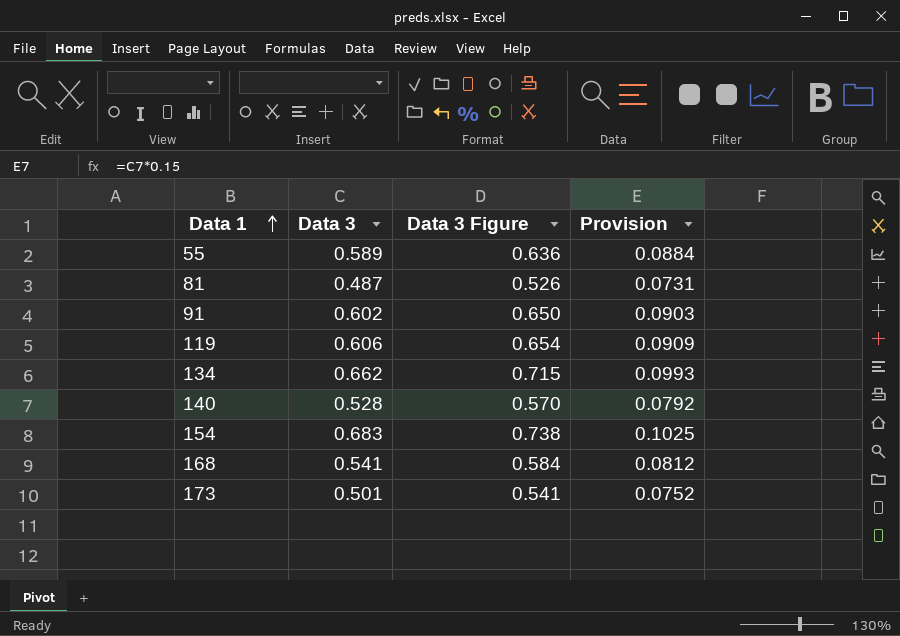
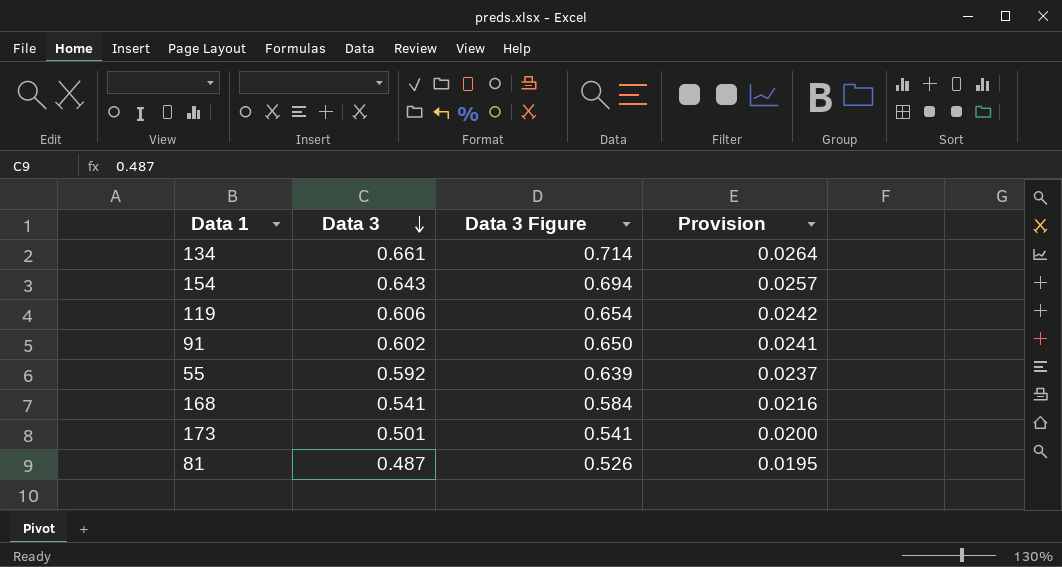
row order: Data 1 ascending -> Data 3 descending
column Provision | formula: [Data 3] * 0.15 -> [Data 3] * 0.04
row 140: 0.528 | 0.570 | 0.0792 -> none
134 | Data 3: 0.662 -> 0.661
134 | Data 3 Figure: 0.715 -> 0.714
154 | Data 3: 0.683 -> 0.643
154 | Data 3 Figure: 0.738 -> 0.694
55 | Data 3: 0.589 -> 0.592
55 | Data 3 Figure: 0.636 -> 0.639

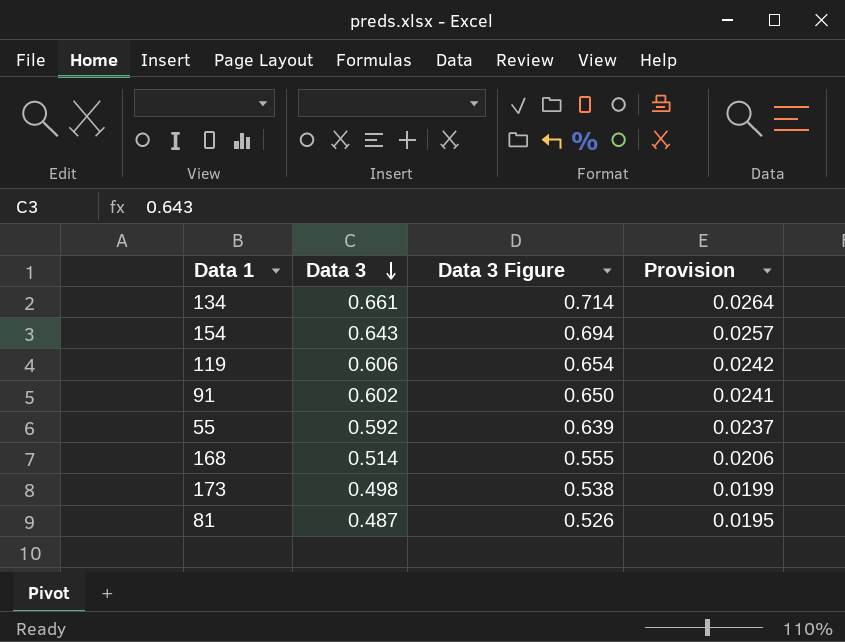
168 | Data 3: 0.541 -> 0.514
168 | Data 3 Figure: 0.584 -> 0.555
168 | Provision: 0.0216 -> 0.0206
173 | Data 3: 0.501 -> 0.498
173 | Data 3 Figure: 0.541 -> 0.538
173 | Provision: 0.0200 -> 0.0199

